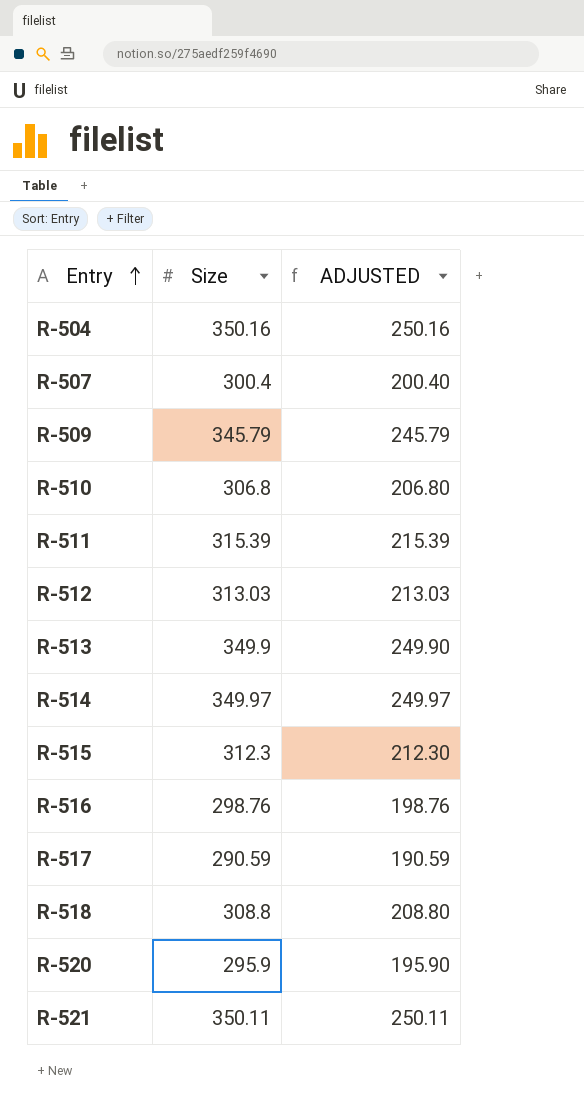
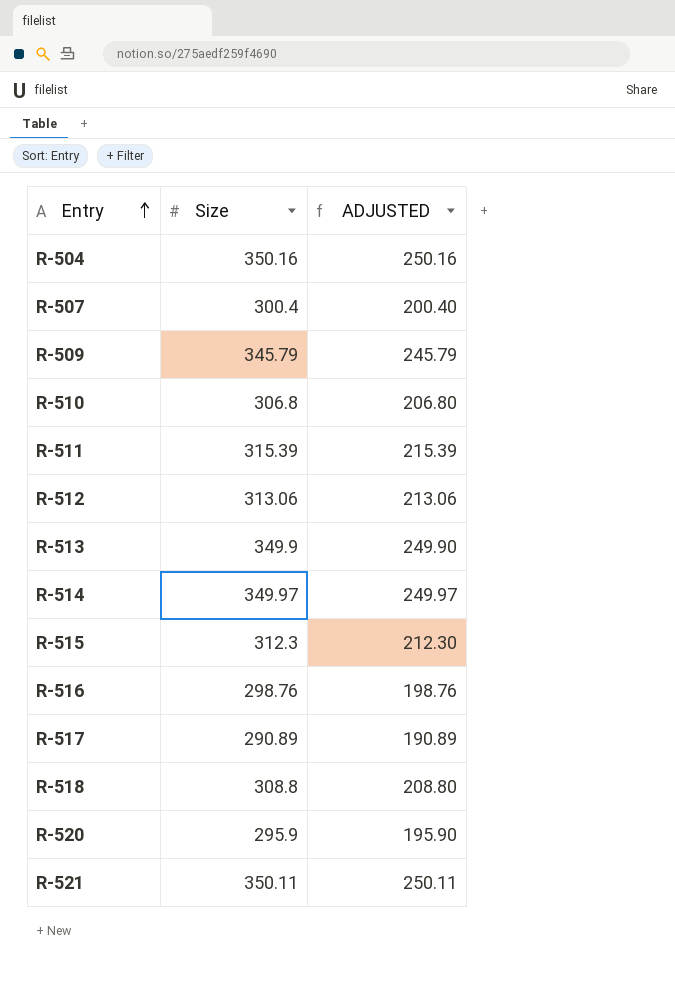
R-512 | Size: 313.03 -> 313.06
R-512 | ADJUSTED: 213.03 -> 213.06
R-517 | Size: 290.59 -> 290.89
R-517 | ADJUSTED: 190.59 -> 190.89

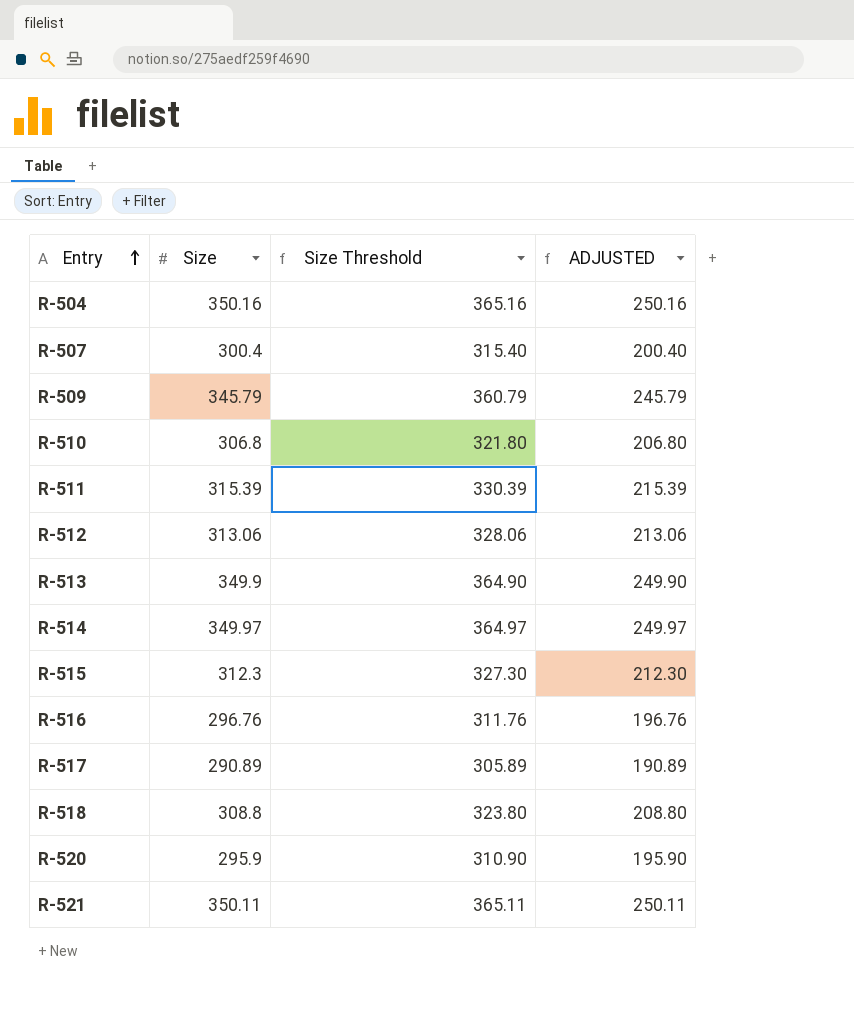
column Size Threshold | formula: none -> [Size] + 15
R-516 | Size: 298.76 -> 296.76
R-516 | ADJUSTED: 198.76 -> 196.76

